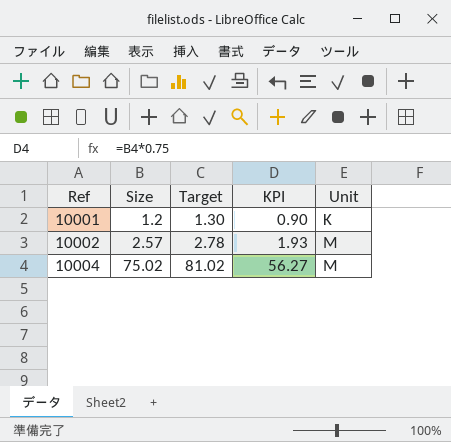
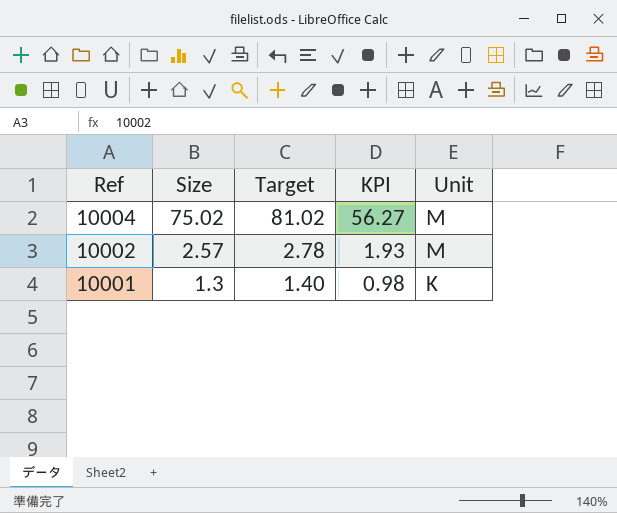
row order: Ref ascending -> Ref descending
10001 | Size: 1.2 -> 1.3
10001 | Target: 1.30 -> 1.40
10001 | KPI: 0.90 -> 0.98

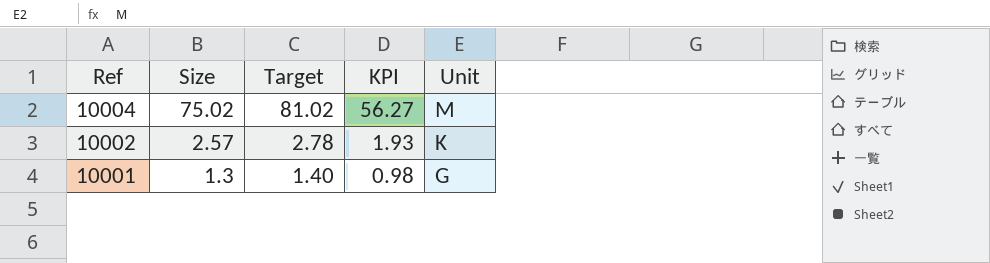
10002 | Unit: M -> K
10001 | Unit: K -> G

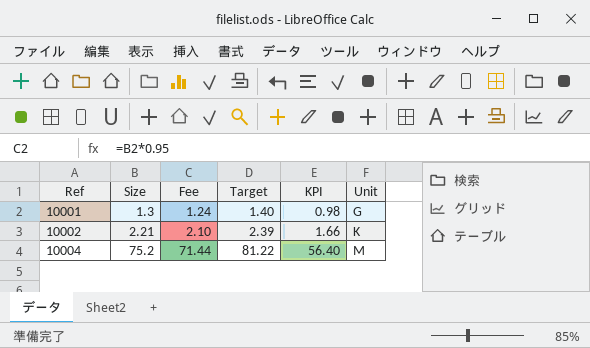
row order: Ref descending -> Ref ascending
column Fee | formula: none -> [Size] * 0.95
10002 | Size: 2.57 -> 2.21
10002 | Target: 2.78 -> 2.39
10002 | KPI: 1.93 -> 1.66
10004 | Size: 75.02 -> 75.2
10004 | Target: 81.02 -> 81.22
10004 | KPI: 56.27 -> 56.40

